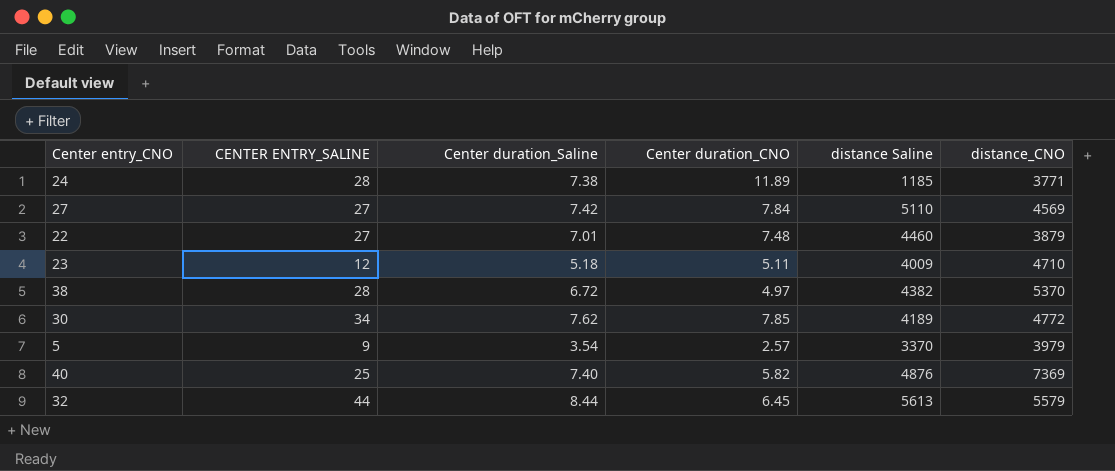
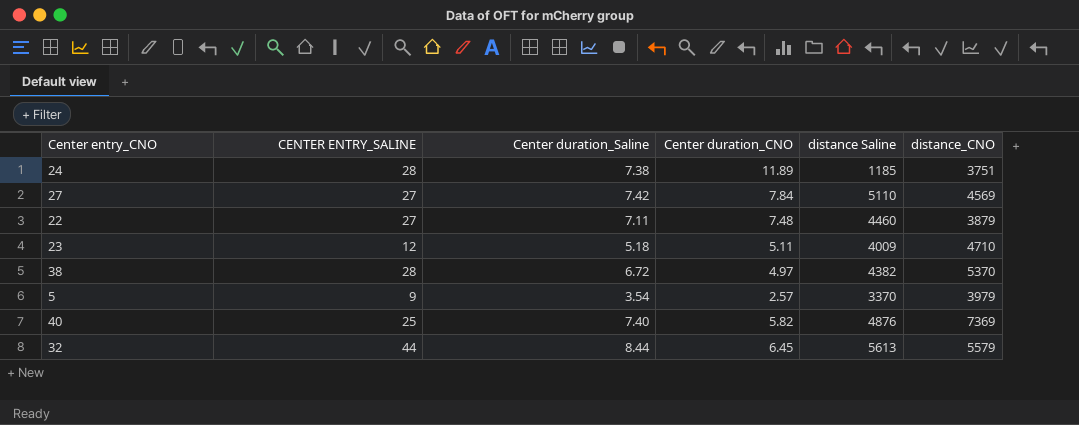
row 30: 34 | 7.62 | 7.85 | 4189 | 4772 -> none
24 | distance_CNO: 3771 -> 3751
22 | Center duration_Saline: 7.01 -> 7.11

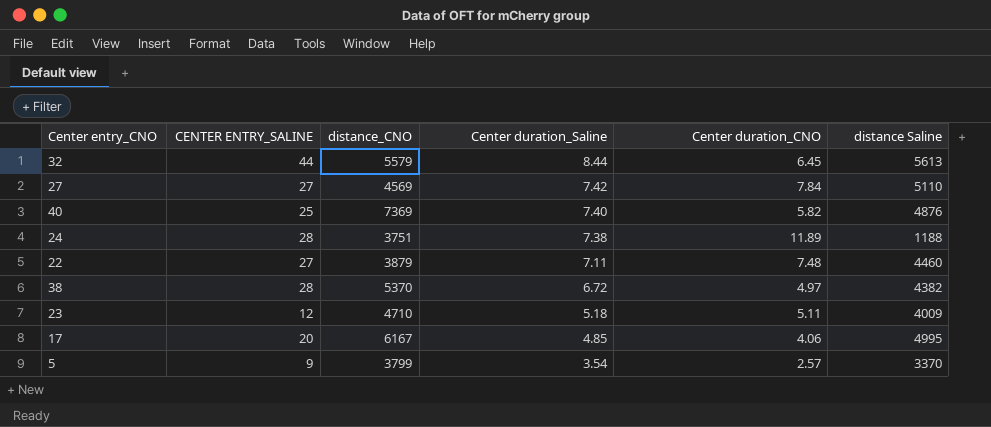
row order: none -> Center duration_Saline descending
column distance_CNO | position: 6 -> 3
24 | distance Saline: 1185 -> 1188
row 17: none -> 20 | 6167 | 4.85 | 4.06 | 4995
5 | distance_CNO: 3979 -> 3799

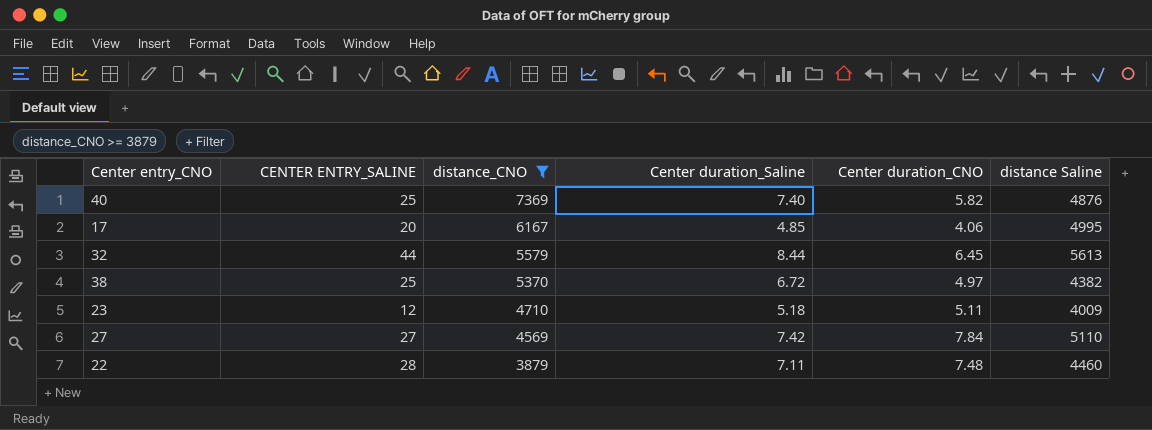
filter: none -> distance_CNO >= 3879
row order: Center duration_Saline descending -> distance_CNO descending
38 | CENTER ENTRY_SALINE: 28 -> 25
22 | CENTER ENTRY_SALINE: 27 -> 28

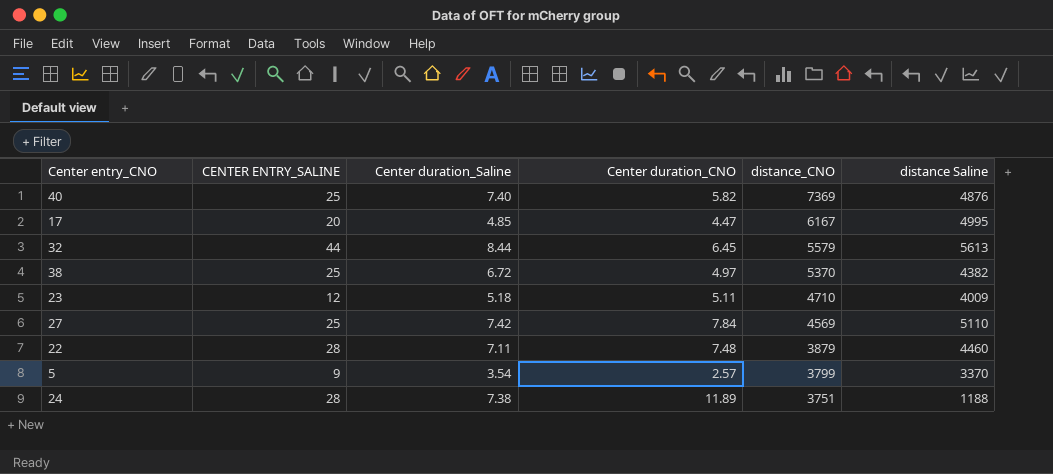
filter: distance_CNO >= 3879 -> none
column distance_CNO | position: 3 -> 5
17 | Center duration_CNO: 4.06 -> 4.47
27 | CENTER ENTRY_SALINE: 27 -> 25

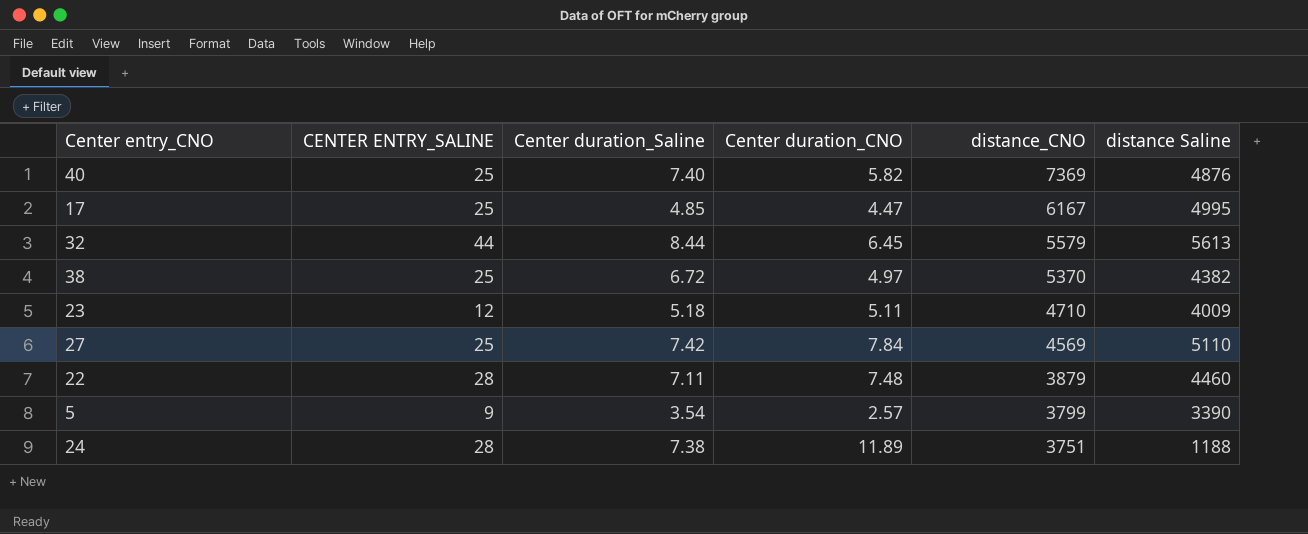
17 | CENTER ENTRY_SALINE: 20 -> 25
5 | distance Saline: 3370 -> 3390

